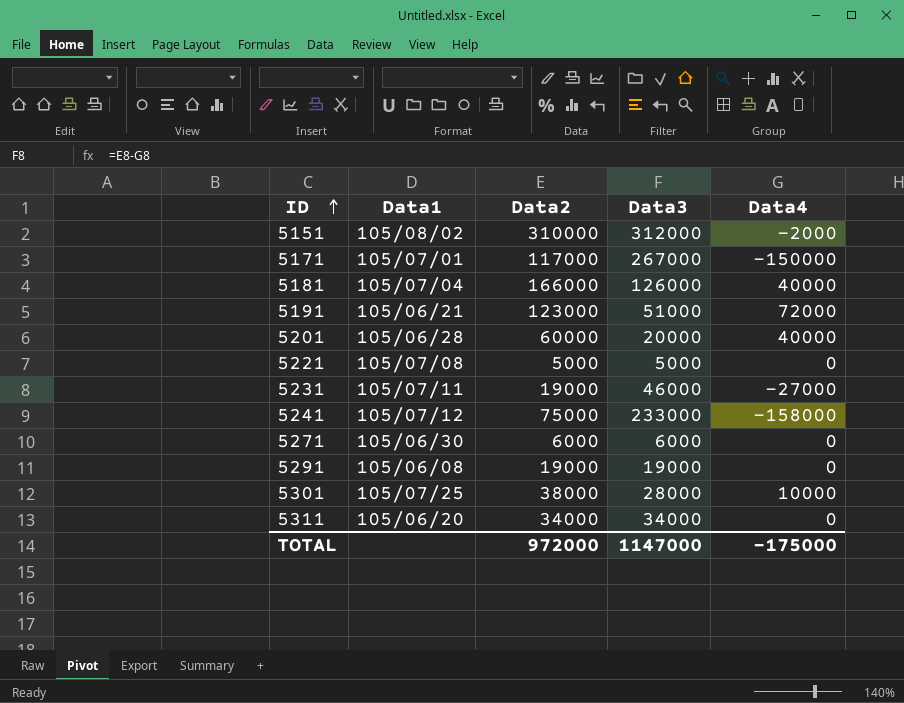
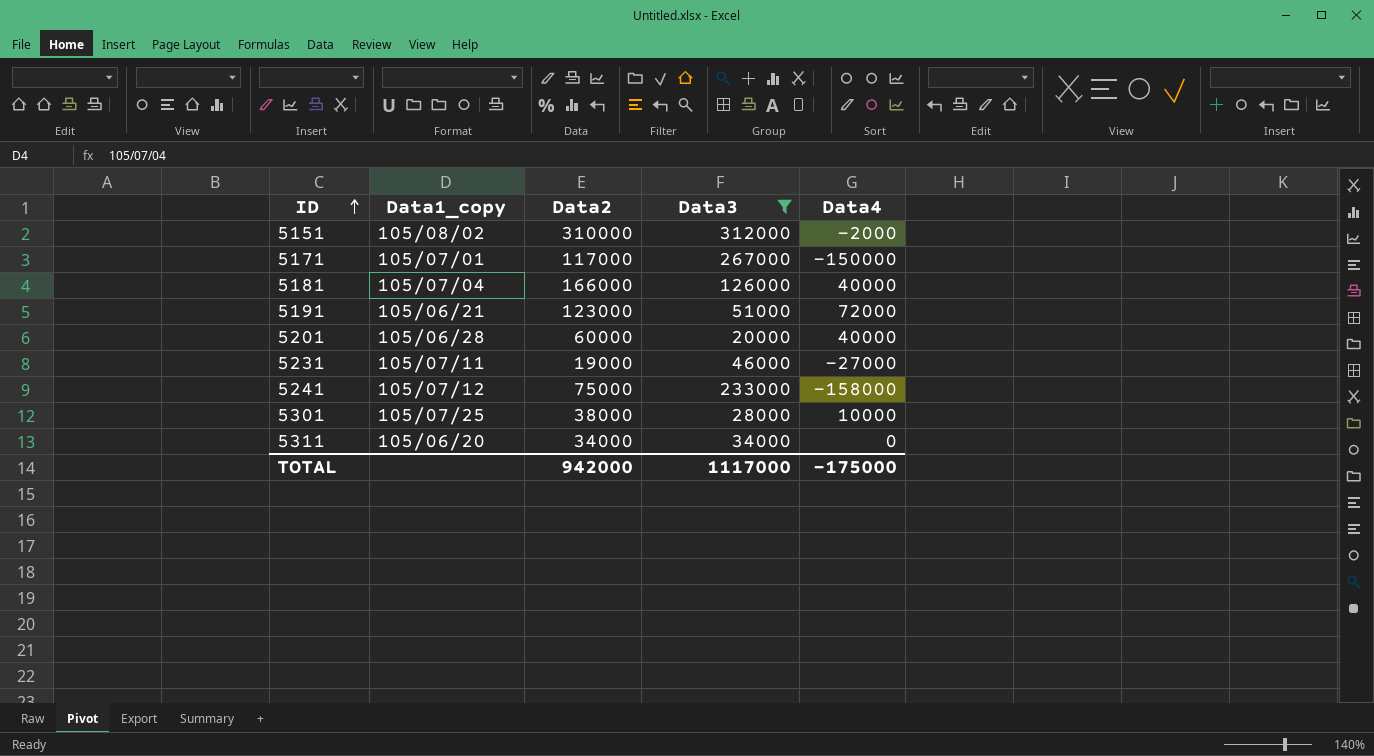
filter: none -> Data3 >= 20000
column name: Data1 -> Data1_copy
TOTAL | Data2: 972000 -> 942000
TOTAL | Data3: 1147000 -> 1117000

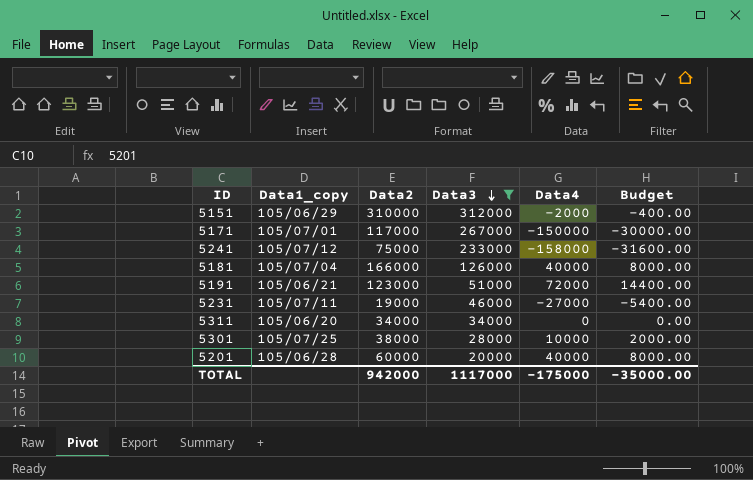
row order: ID ascending -> Data3 descending
column Budget | formula: none -> [Data4] * 0.2
5151 | Data1_copy: 105/08/02 -> 105/06/29

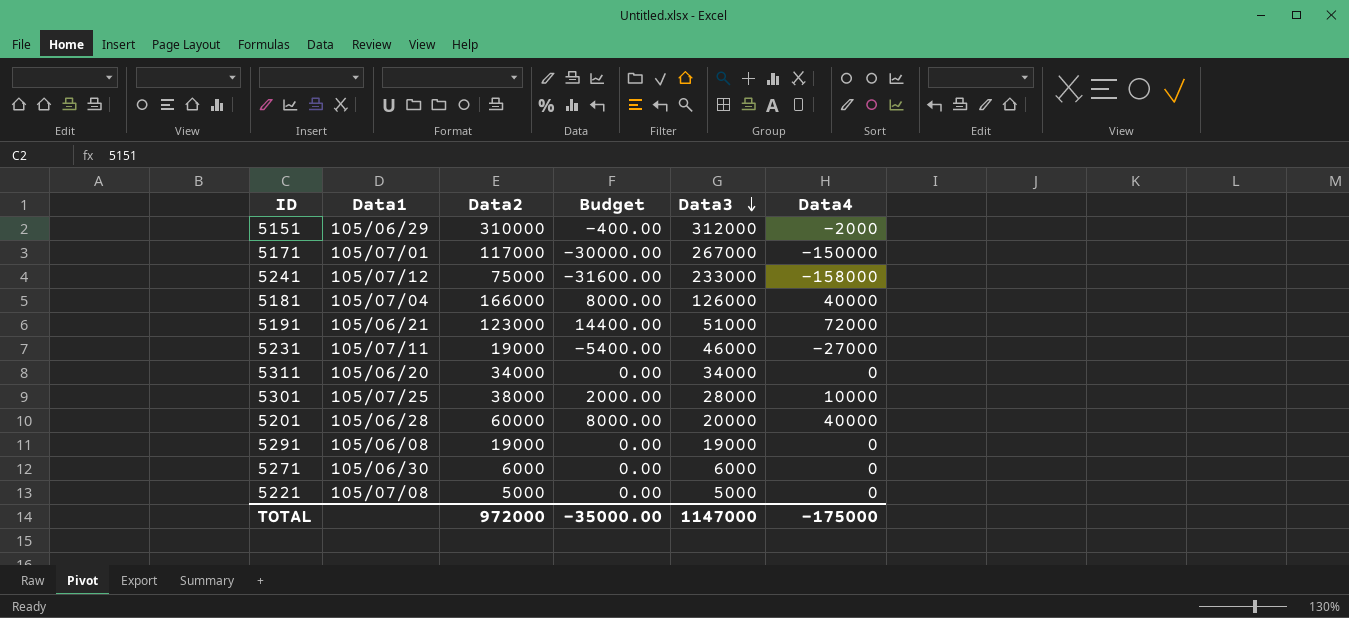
filter: Data3 >= 20000 -> none
column name: Data1_copy -> Data1
column Budget | position: 6 -> 4
TOTAL | Data2: 942000 -> 972000
TOTAL | Data3: 1117000 -> 1147000

